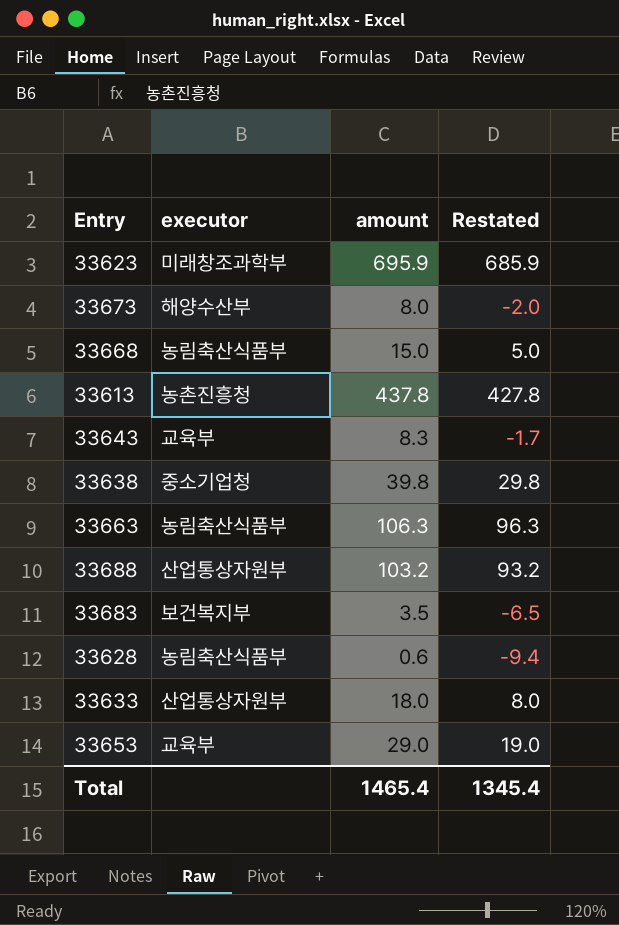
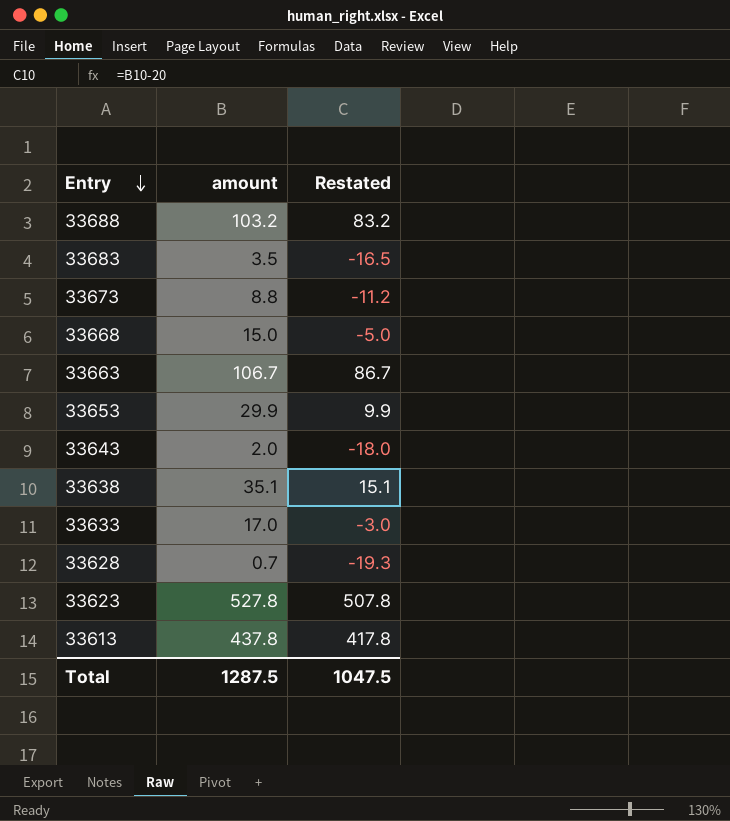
row order: none -> Entry descending
column executor | position: 2 -> none
column Restated | formula: [amount] - 10 -> [amount] - 20
33673 | amount: 8.0 -> 8.8
33663 | amount: 106.3 -> 106.7
33653 | amount: 29.0 -> 29.9
33643 | amount: 8.3 -> 2.0
33638 | amount: 39.8 -> 35.1
33633 | amount: 18.0 -> 17.0
33628 | amount: 0.6 -> 0.7
33623 | amount: 695.9 -> 527.8
Total | amount: 1465.4 -> 1287.5
Total | Restated: 1345.4 -> 1047.5

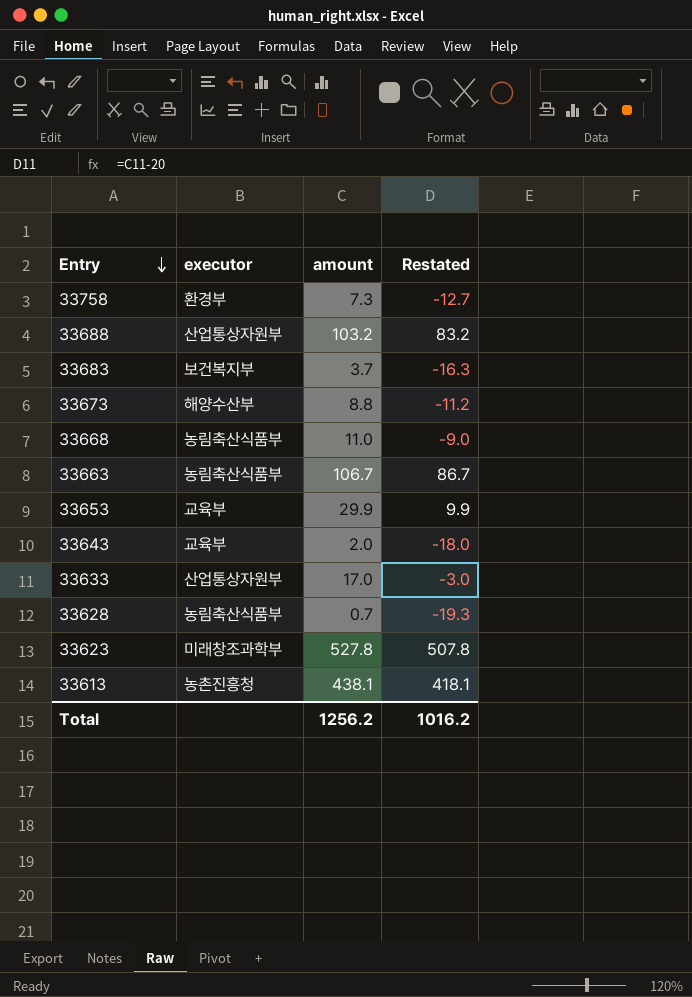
column executor | position: none -> 2
row 33638: 35.1 | 15.1 -> none
row 33758: none -> 환경부 | 7.3 | -12.7
33683 | amount: 3.5 -> 3.7
33683 | Restated: -16.5 -> -16.3
33668 | amount: 15.0 -> 11.0
33668 | Restated: -5.0 -> -9.0
33613 | amount: 437.8 -> 438.1
33613 | Restated: 417.8 -> 418.1
Total | amount: 1287.5 -> 1256.2
Total | Restated: 1047.5 -> 1016.2

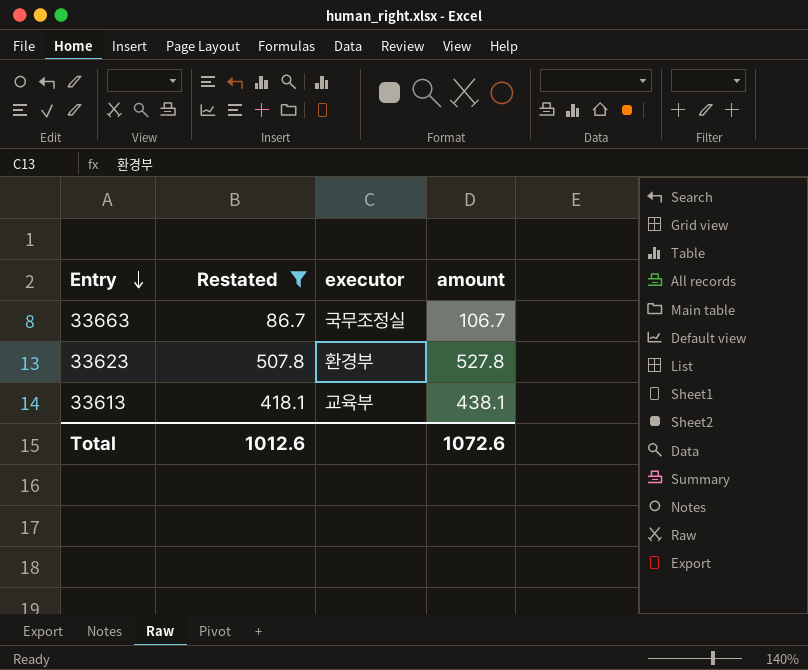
filter: none -> Restated >= 86.7
column Restated | position: 4 -> 2
33663 | executor: 농림축산식품부 -> 국무조정실
33623 | executor: 미래창조과학부 -> 환경부
33613 | executor: 농촌진흥청 -> 교육부
Total | Restated: 1016.2 -> 1012.6
Total | amount: 1256.2 -> 1072.6

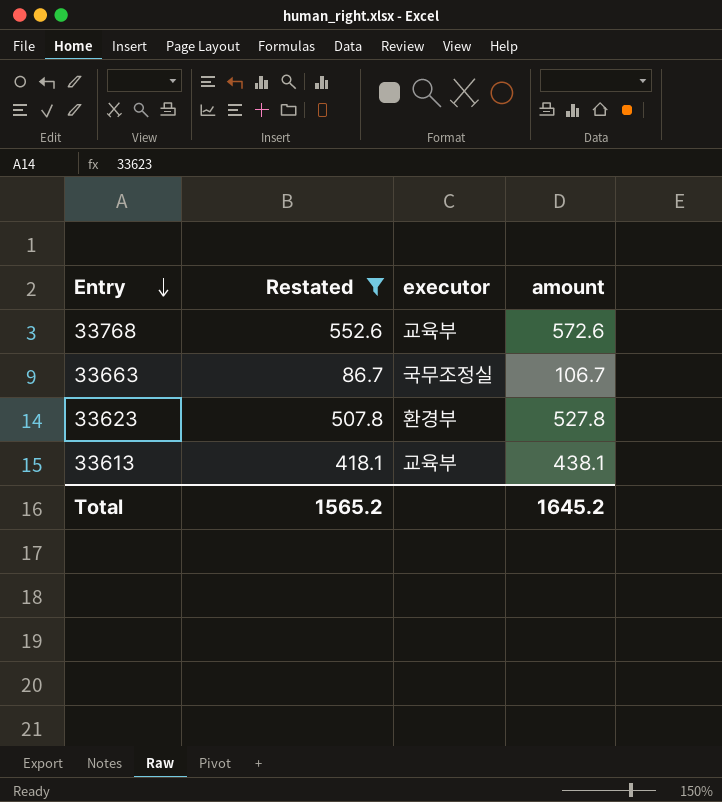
row 33768: none -> 552.6 | 교육부 | 572.6
Total | Restated: 1012.6 -> 1565.2
Total | amount: 1072.6 -> 1645.2

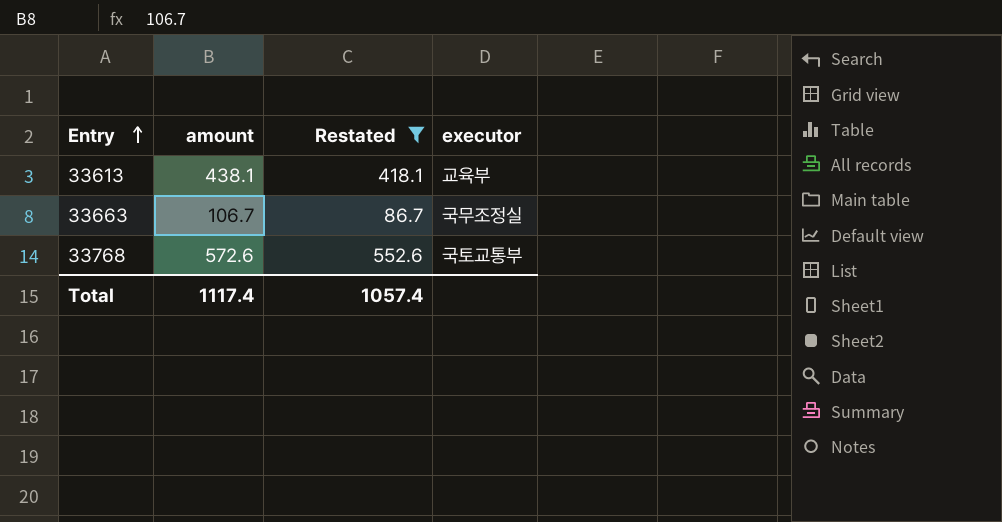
row order: Entry descending -> Entry ascending
column amount | position: 4 -> 2
row 33623: 507.8 | 환경부 | 527.8 -> none
33768 | executor: 교육부 -> 국토교통부
Total | amount: 1645.2 -> 1117.4
Total | Restated: 1565.2 -> 1057.4

